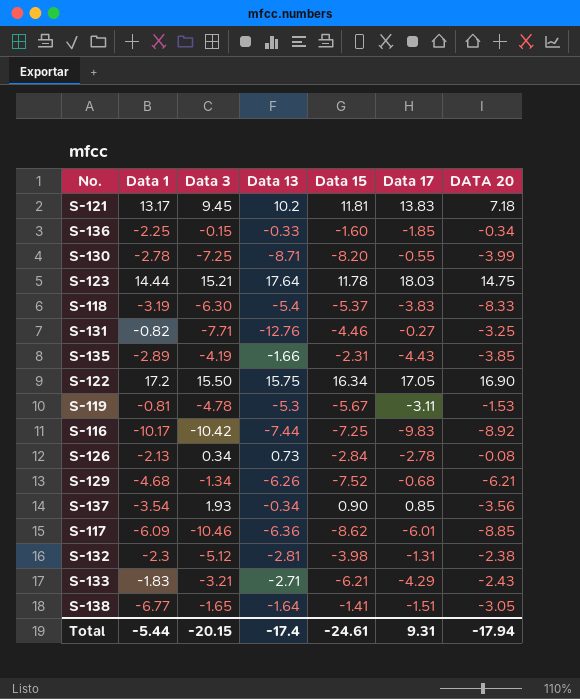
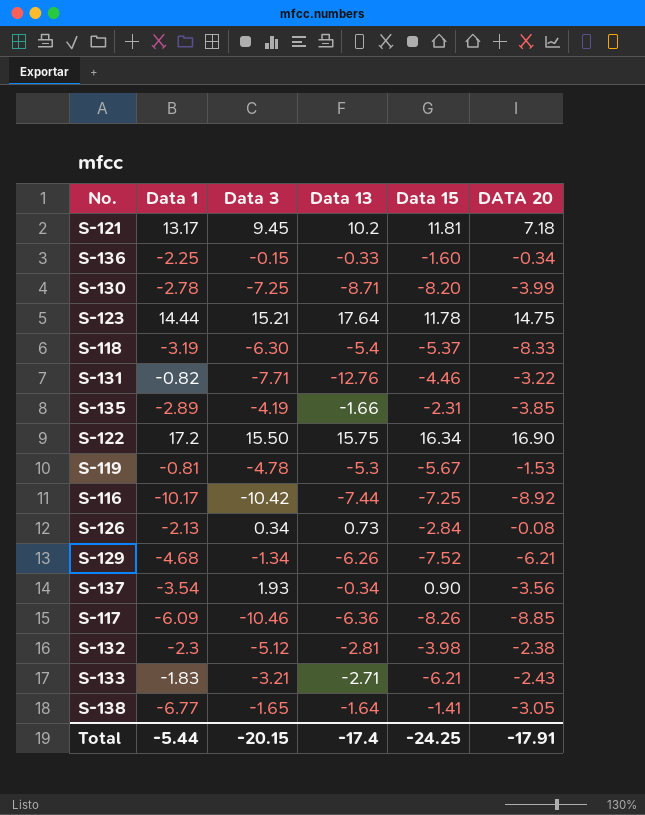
column Data 17 | position: 6 -> none
S-131 | DATA 20: -3.25 -> -3.22
S-117 | Data 15: -8.62 -> -8.26
Total | Data 15: -24.61 -> -24.25
Total | DATA 20: -17.94 -> -17.91

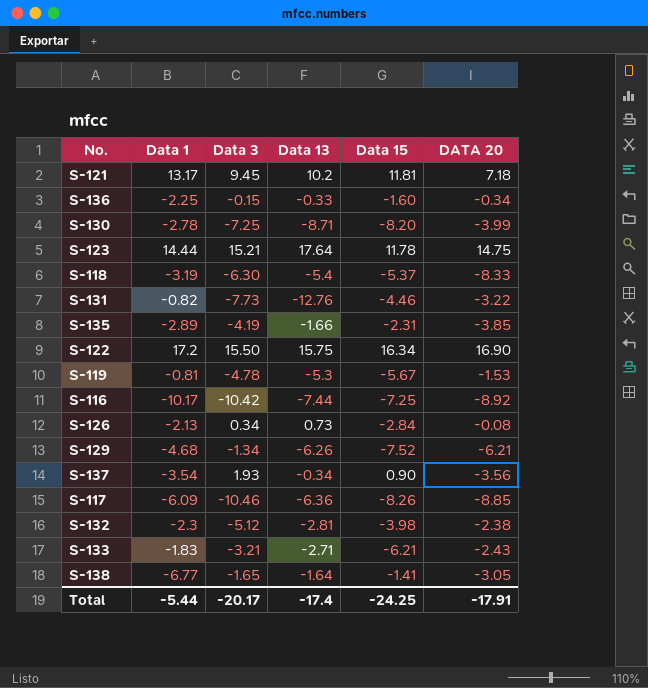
S-131 | Data 3: -7.71 -> -7.73
Total | Data 3: -20.15 -> -20.17

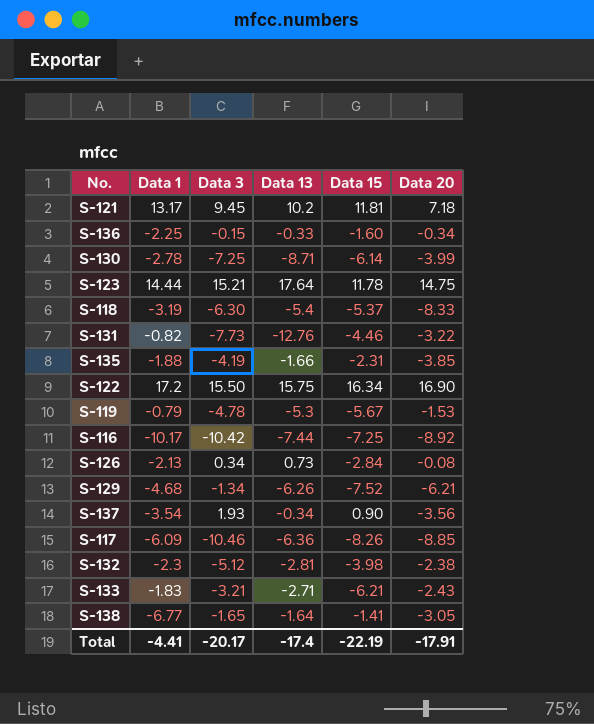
column name: DATA 20 -> Data 20
S-130 | Data 15: -8.20 -> -6.14
S-135 | Data 1: -2.89 -> -1.88
S-119 | Data 1: -0.81 -> -0.79
Total | Data 1: -5.44 -> -4.41
Total | Data 15: -24.25 -> -22.19

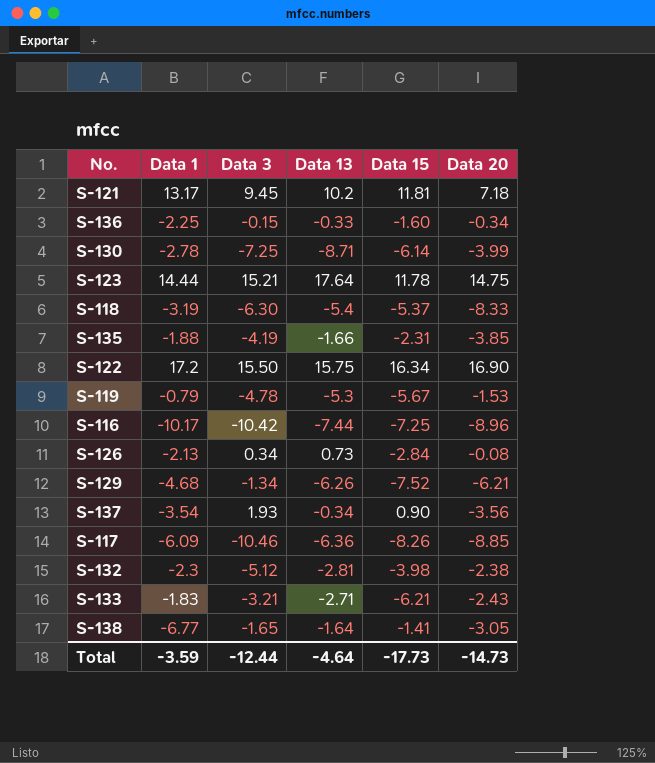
row S-131: -0.82 | -7.73 | -12.76 | -4.46 | -3.22 -> none
S-116 | Data 20: -8.92 -> -8.96
Total | Data 1: -4.41 -> -3.59
Total | Data 3: -20.17 -> -12.44
Total | Data 13: -17.4 -> -4.64
Total | Data 15: -22.19 -> -17.73
Total | Data 20: -17.91 -> -14.73

